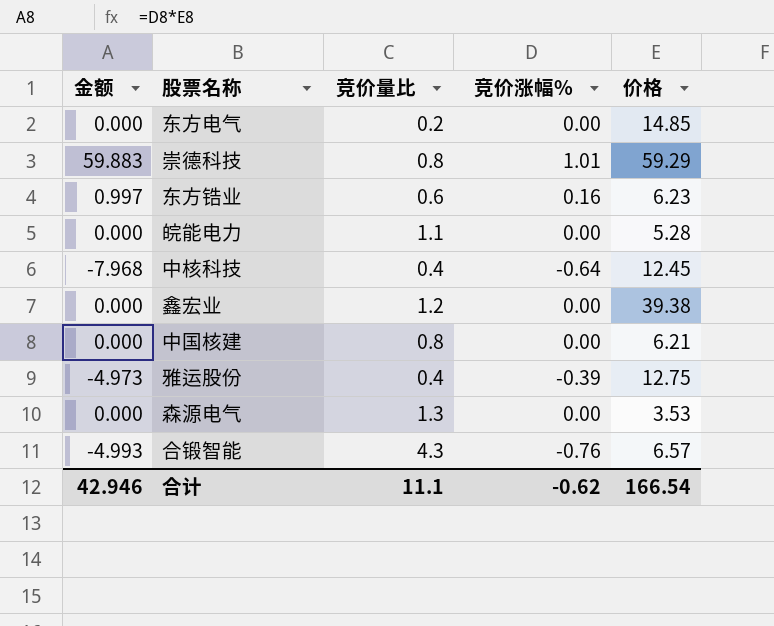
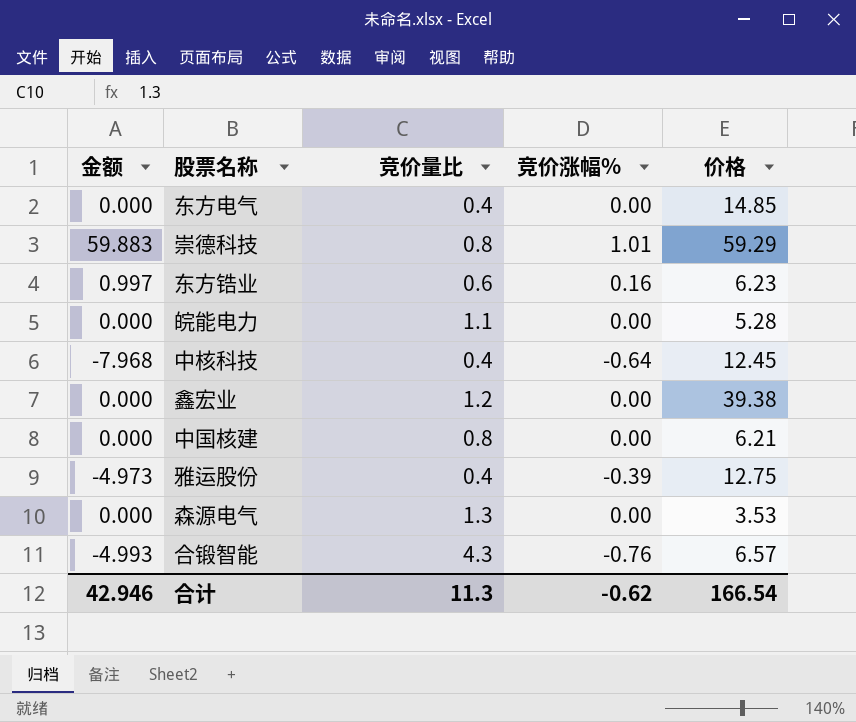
东方电气 | 竞价量比: 0.2 -> 0.4
合计 | 竞价量比: 11.1 -> 11.3

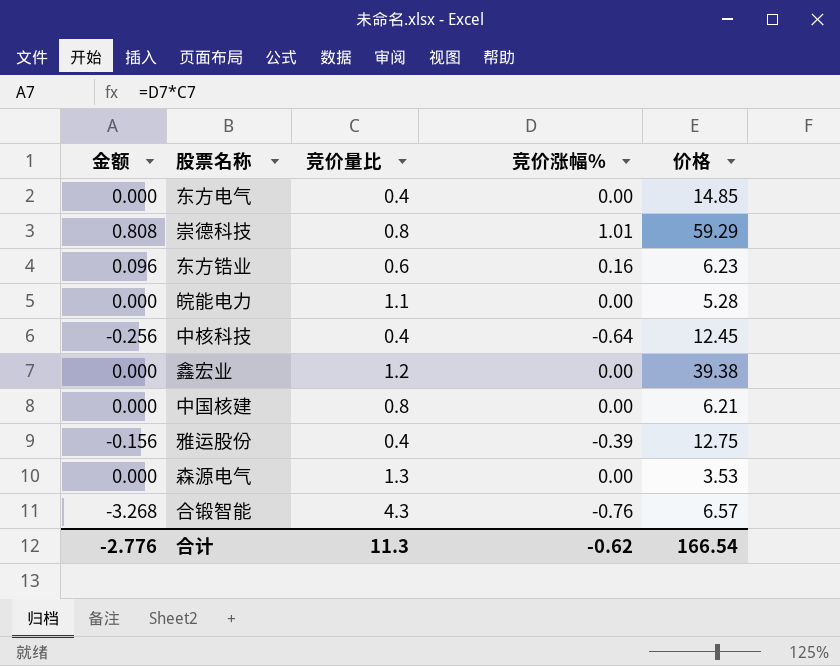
column 金额 | formula: [竞价涨幅%] * [价格] -> [竞价量比] * [竞价涨幅%]
合计 | 金额: 42.946 -> -2.776

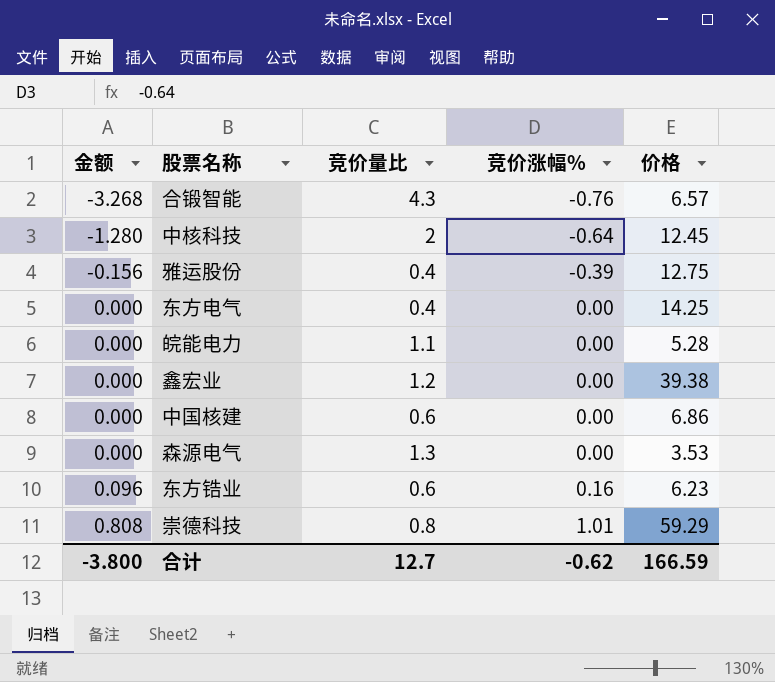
row order: none -> 金额 ascending
中核科技 | 金额: -0.256 -> -1.280
中核科技 | 竞价量比: 0.4 -> 2
东方电气 | 价格: 14.85 -> 14.25
中国核建 | 竞价量比: 0.8 -> 0.6
中国核建 | 价格: 6.21 -> 6.86
合计 | 金额: -2.776 -> -3.800
合计 | 竞价量比: 11.3 -> 12.7
合计 | 价格: 166.54 -> 166.59

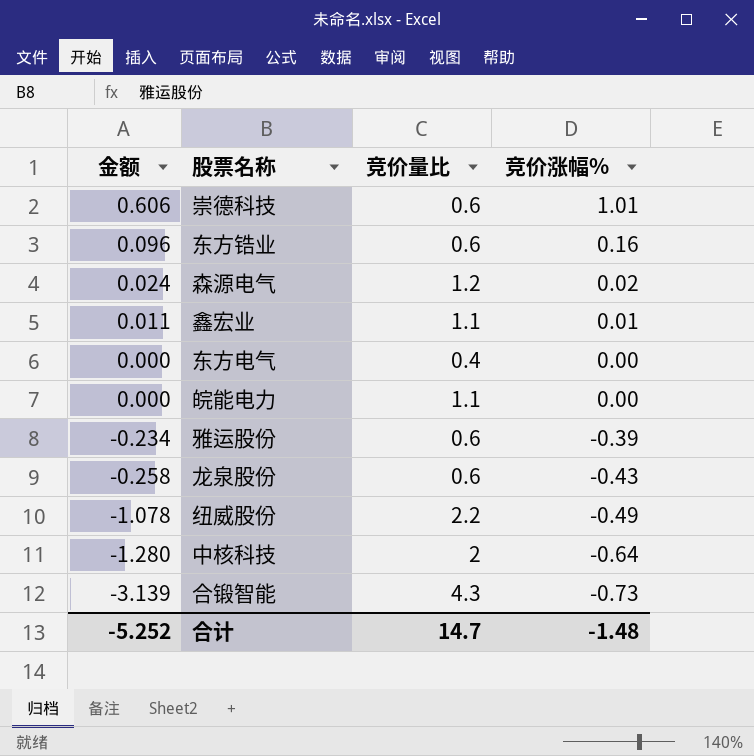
row order: 金额 ascending -> 金额 descending
column 价格 | position: 5 -> none
row 中国核建: 0.000 | 0.6 | 0.00 | 6.86 -> none
崇德科技 | 金额: 0.808 -> 0.606
崇德科技 | 竞价量比: 0.8 -> 0.6
森源电气 | 金额: 0.000 -> 0.024
森源电气 | 竞价量比: 1.3 -> 1.2
森源电气 | 竞价涨幅%: 0.00 -> 0.02
鑫宏业 | 金额: 0.000 -> 0.011
鑫宏业 | 竞价量比: 1.2 -> 1.1
鑫宏业 | 竞价涨幅%: 0.00 -> 0.01
雅运股份 | 金额: -0.156 -> -0.234
雅运股份 | 竞价量比: 0.4 -> 0.6
row 龙泉股份: none -> -0.258 | 0.6 | -0.43
row 纽威股份: none -> -1.078 | 2.2 | -0.49
合锻智能 | 金额: -3.268 -> -3.139
合锻智能 | 竞价涨幅%: -0.76 -> -0.73
合计 | 金额: -3.800 -> -5.252
合计 | 竞价量比: 12.7 -> 14.7
合计 | 竞价涨幅%: -0.62 -> -1.48

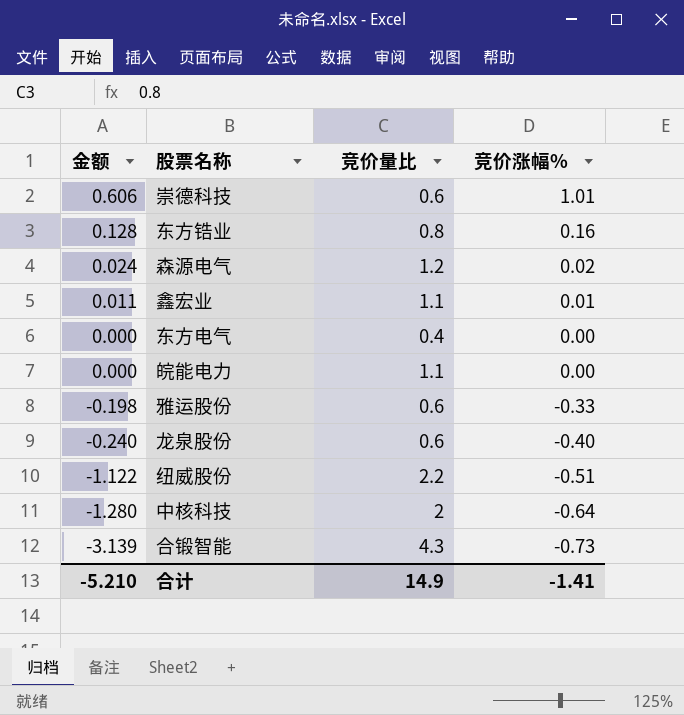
东方锆业 | 金额: 0.096 -> 0.128
东方锆业 | 竞价量比: 0.6 -> 0.8
雅运股份 | 金额: -0.234 -> -0.198
雅运股份 | 竞价涨幅%: -0.39 -> -0.33
龙泉股份 | 金额: -0.258 -> -0.240
龙泉股份 | 竞价涨幅%: -0.43 -> -0.40
纽威股份 | 金额: -1.078 -> -1.122
纽威股份 | 竞价涨幅%: -0.49 -> -0.51
合计 | 金额: -5.252 -> -5.210
合计 | 竞价量比: 14.7 -> 14.9
合计 | 竞价涨幅%: -1.48 -> -1.41

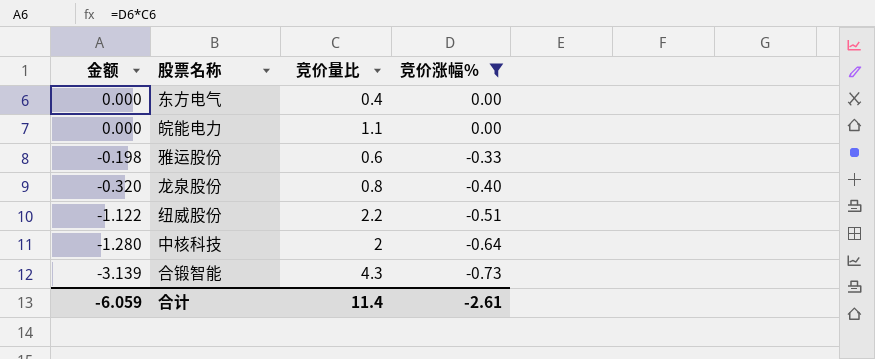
filter: none -> 竞价涨幅% <= 0.00
龙泉股份 | 金额: -0.240 -> -0.320
龙泉股份 | 竞价量比: 0.6 -> 0.8
合计 | 金额: -5.210 -> -6.059
合计 | 竞价量比: 14.9 -> 11.4
合计 | 竞价涨幅%: -1.41 -> -2.61

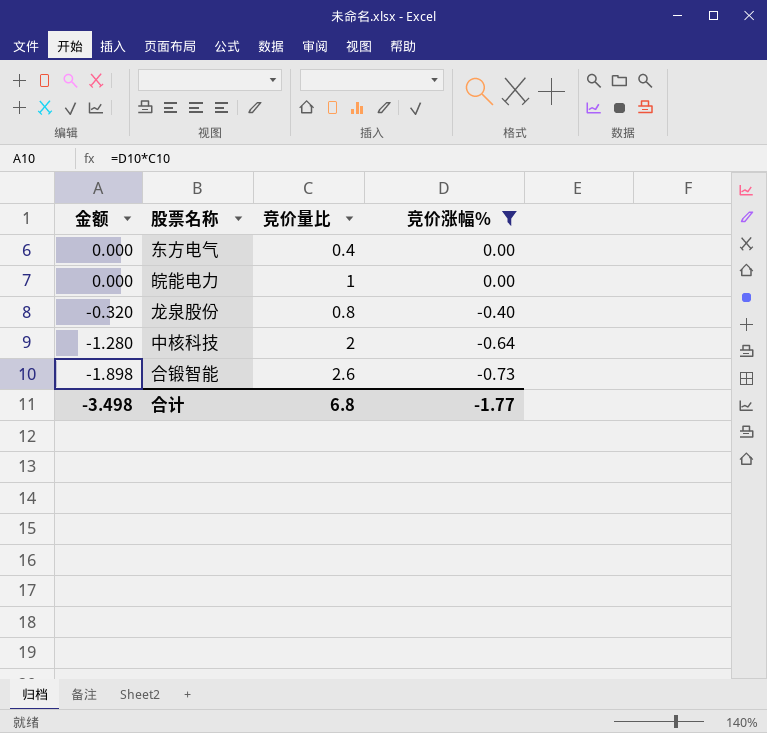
row 雅运股份: -0.198 | 0.6 | -0.33 -> none
row 纽威股份: -1.122 | 2.2 | -0.51 -> none
皖能电力 | 竞价量比: 1.1 -> 1
合锻智能 | 金额: -3.139 -> -1.898
合锻智能 | 竞价量比: 4.3 -> 2.6
合计 | 金额: -6.059 -> -3.498
合计 | 竞价量比: 11.4 -> 6.8
合计 | 竞价涨幅%: -2.61 -> -1.77

